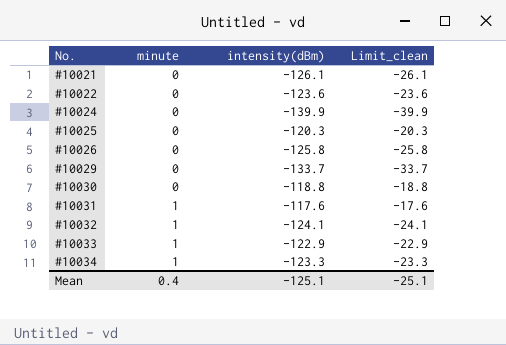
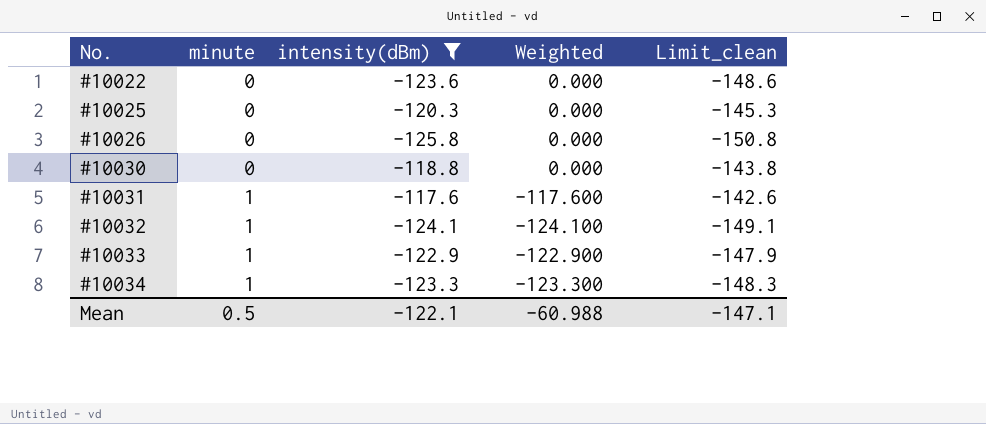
filter: none -> intensity(dBm) >= -125.8
column Weighted | formula: none -> [minute] * [intensity(dBm)]
column Limit_clean | formula: [intensity(dBm)] + 100 -> [intensity(dBm)] - 25
Mean | minute: 0.4 -> 0.5
Mean | intensity(dBm): -125.1 -> -122.1
Mean | Limit_clean: -25.1 -> -147.1

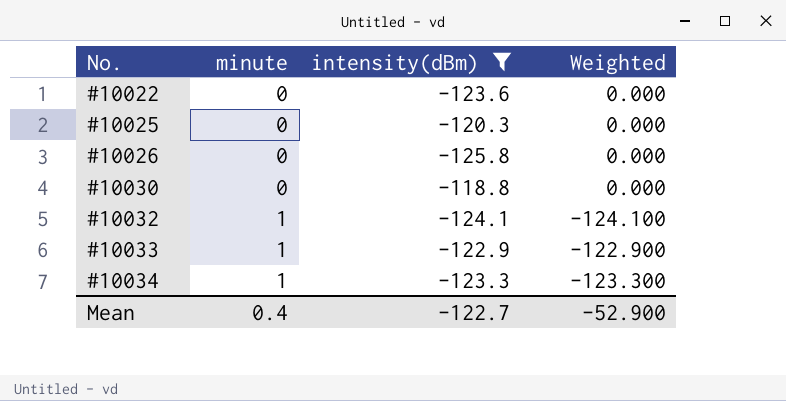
column Limit_clean | formula: [intensity(dBm)] - 25 -> none
row #10031: 1 | -117.6 | -117.600 | -142.6 -> none
Mean | minute: 0.5 -> 0.4
Mean | intensity(dBm): -122.1 -> -122.7
Mean | Weighted: -60.988 -> -52.900

